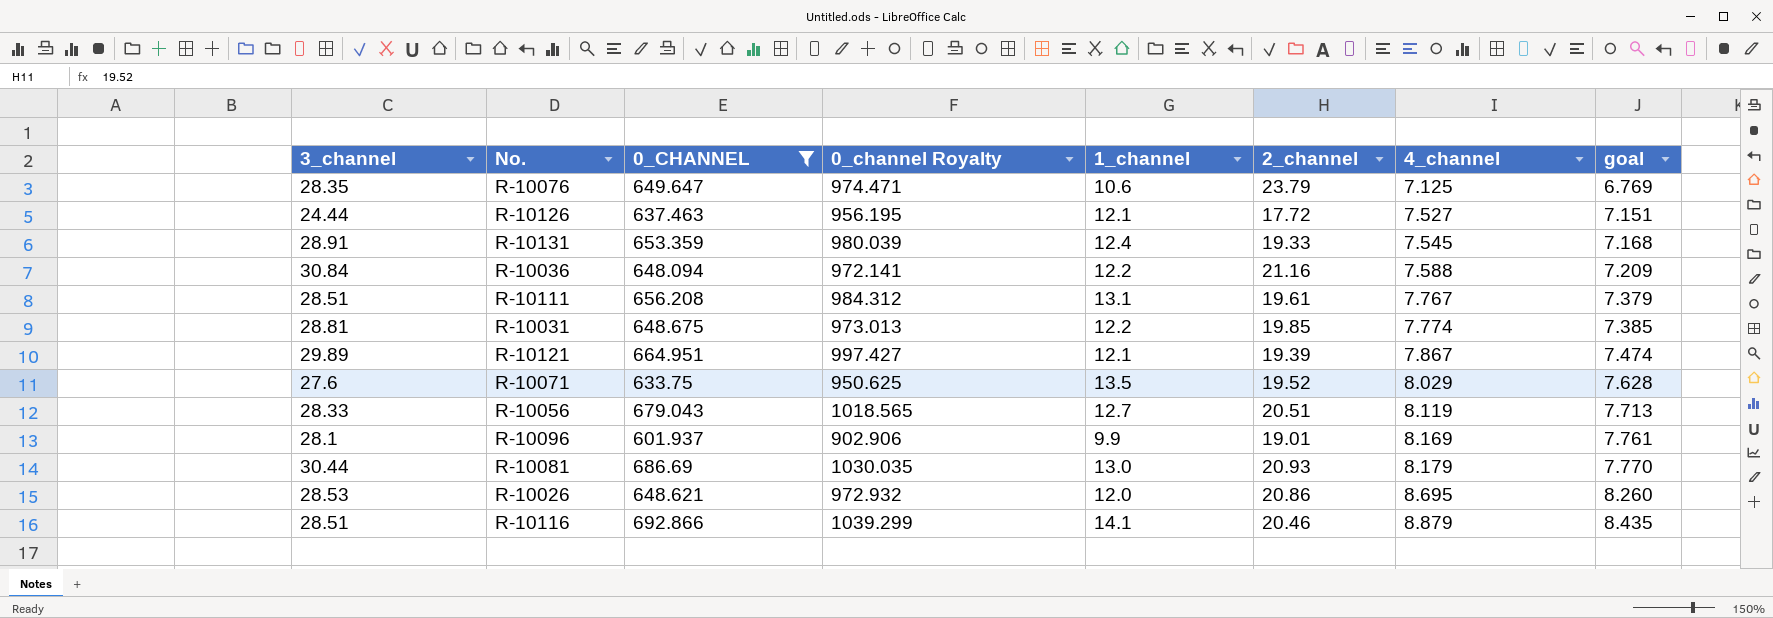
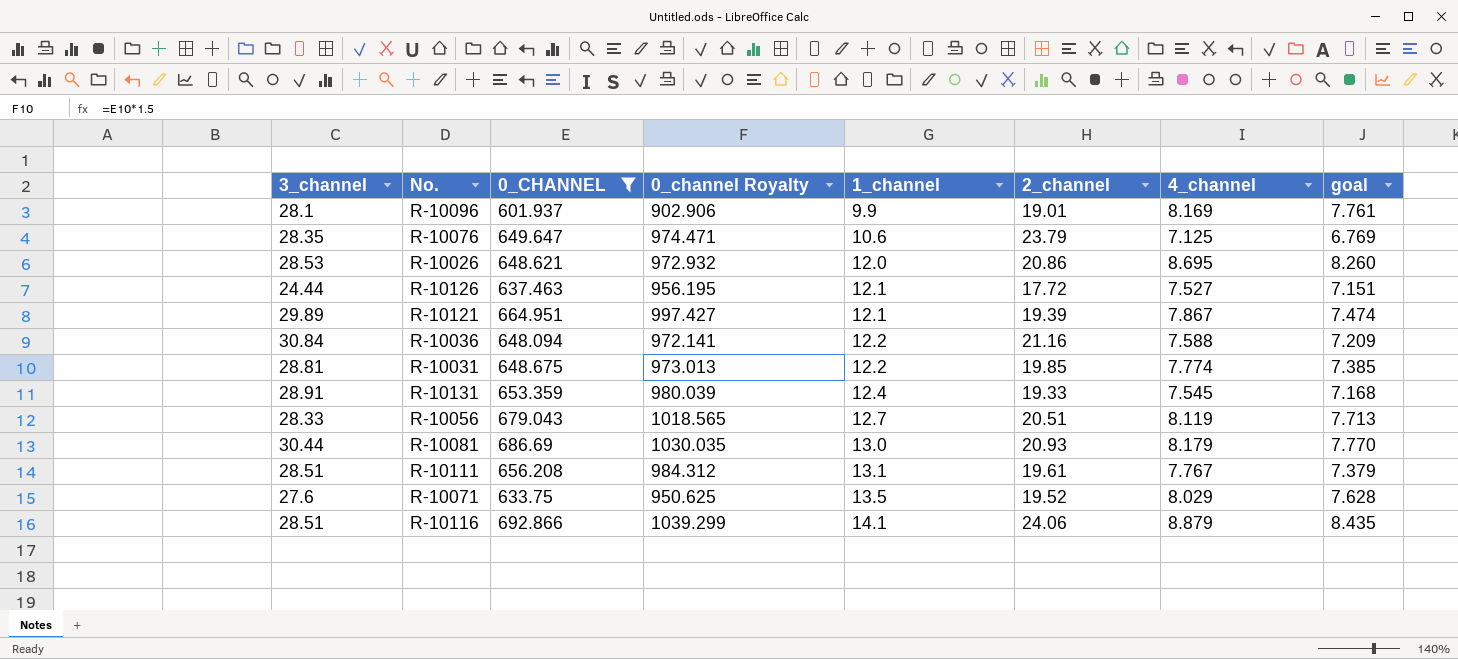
row order: 4_channel ascending -> 1_channel ascending
R-10116 | 2_channel: 20.46 -> 24.06

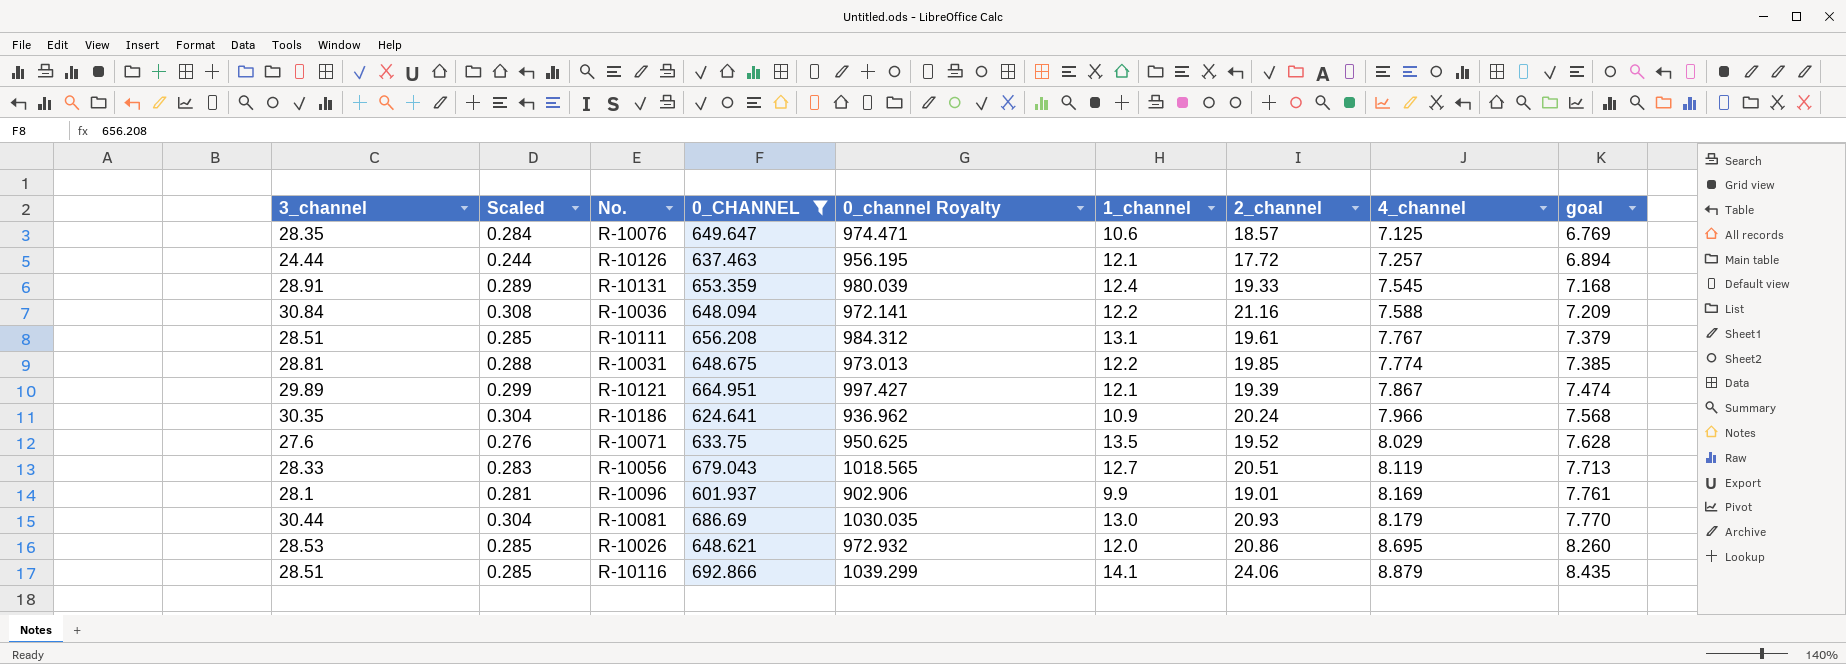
row order: 1_channel ascending -> 4_channel ascending
column Scaled | formula: none -> [3_channel] * 0.01
R-10076 | 2_channel: 23.79 -> 18.57
R-10126 | 4_channel: 7.527 -> 7.257
R-10126 | goal: 7.151 -> 6.894
row R-10186: none -> 30.35 | 0.304 | 624.641 | 936.962 | 10.9 | 20.24 | 7.966 | 7.568

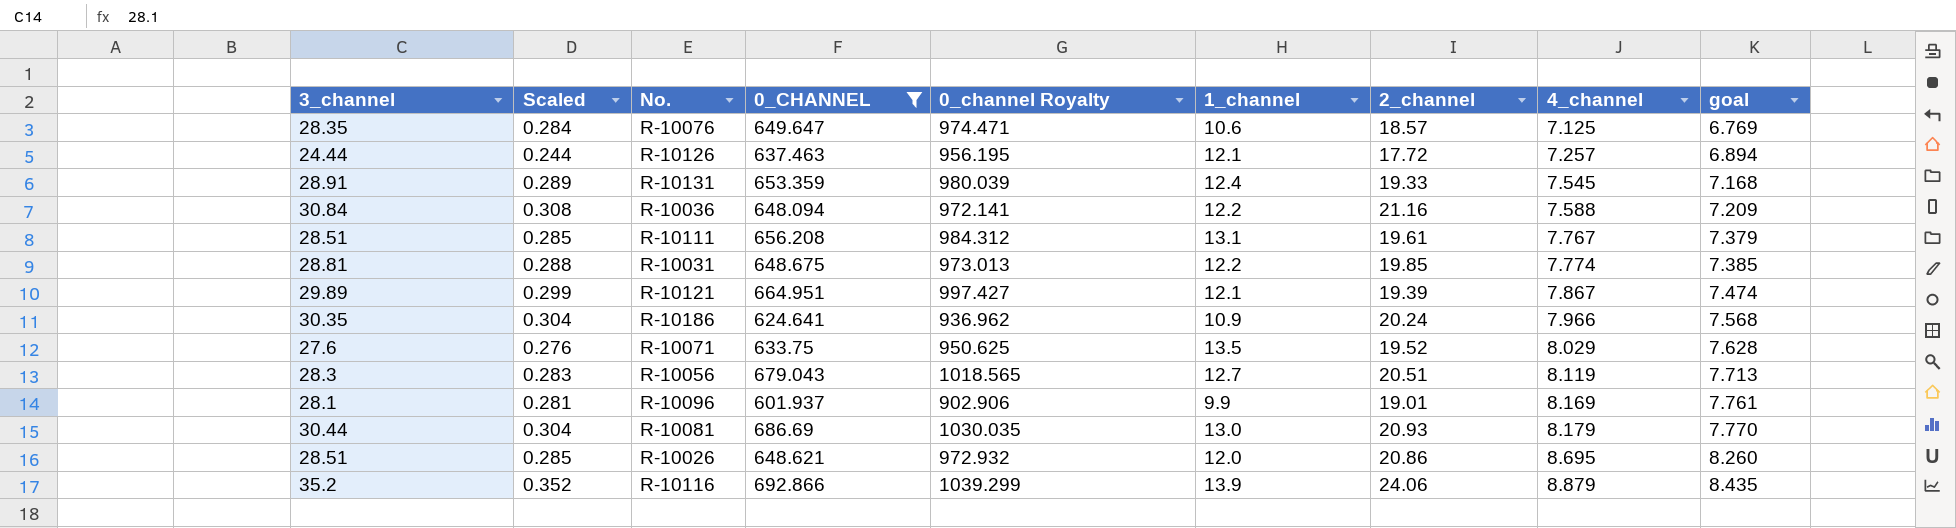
R-10056 | 3_channel: 28.33 -> 28.3
R-10026 | 3_channel: 28.53 -> 28.51
R-10116 | 3_channel: 28.51 -> 35.2
R-10116 | Scaled: 0.285 -> 0.352
R-10116 | 1_channel: 14.1 -> 13.9

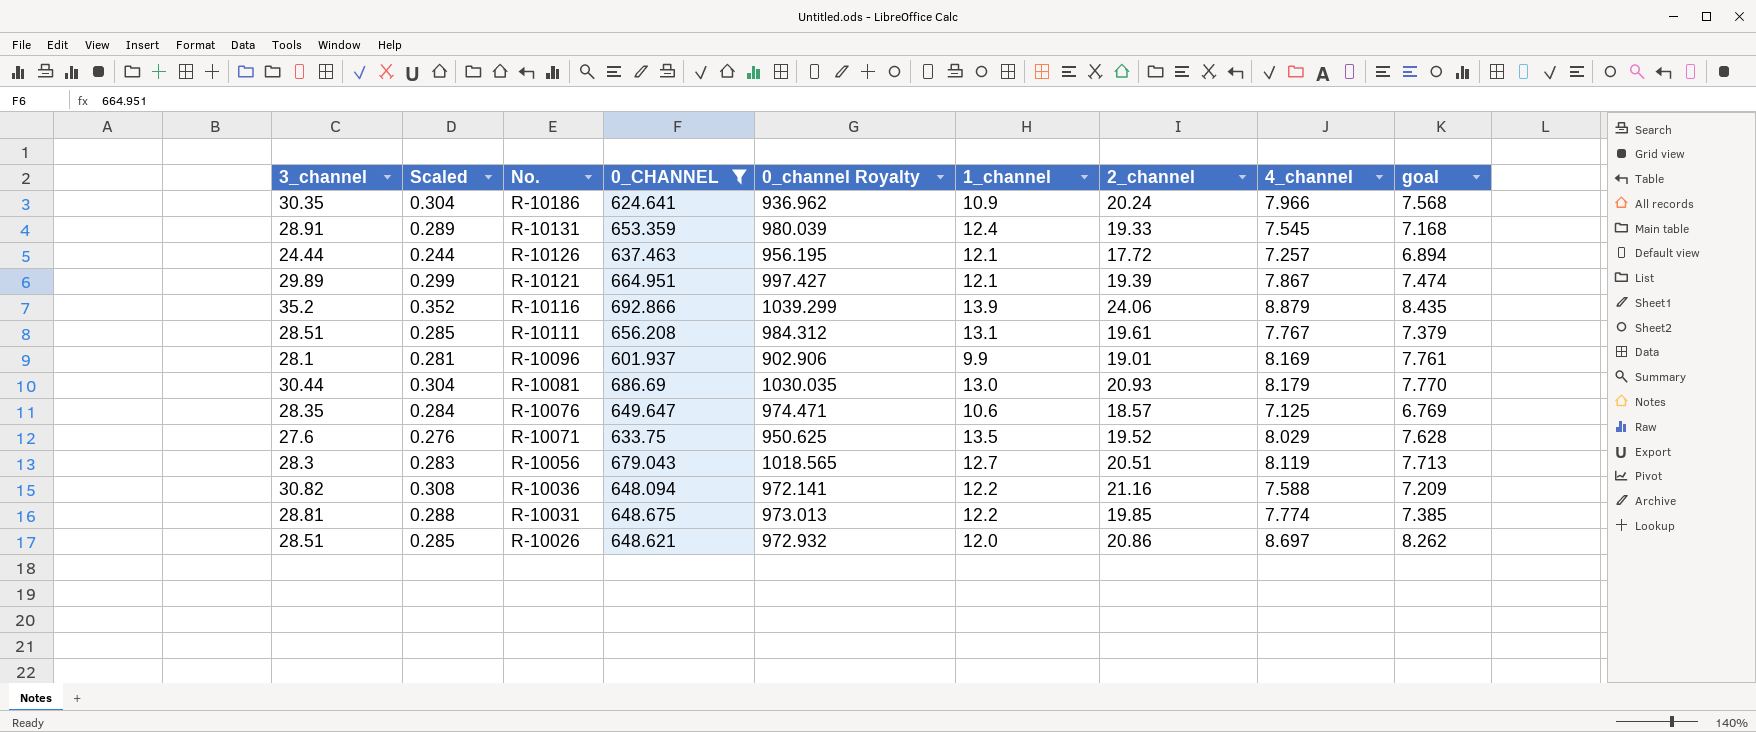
row order: 4_channel ascending -> No. descending
R-10036 | 3_channel: 30.84 -> 30.82
R-10026 | 4_channel: 8.695 -> 8.697
R-10026 | goal: 8.260 -> 8.262

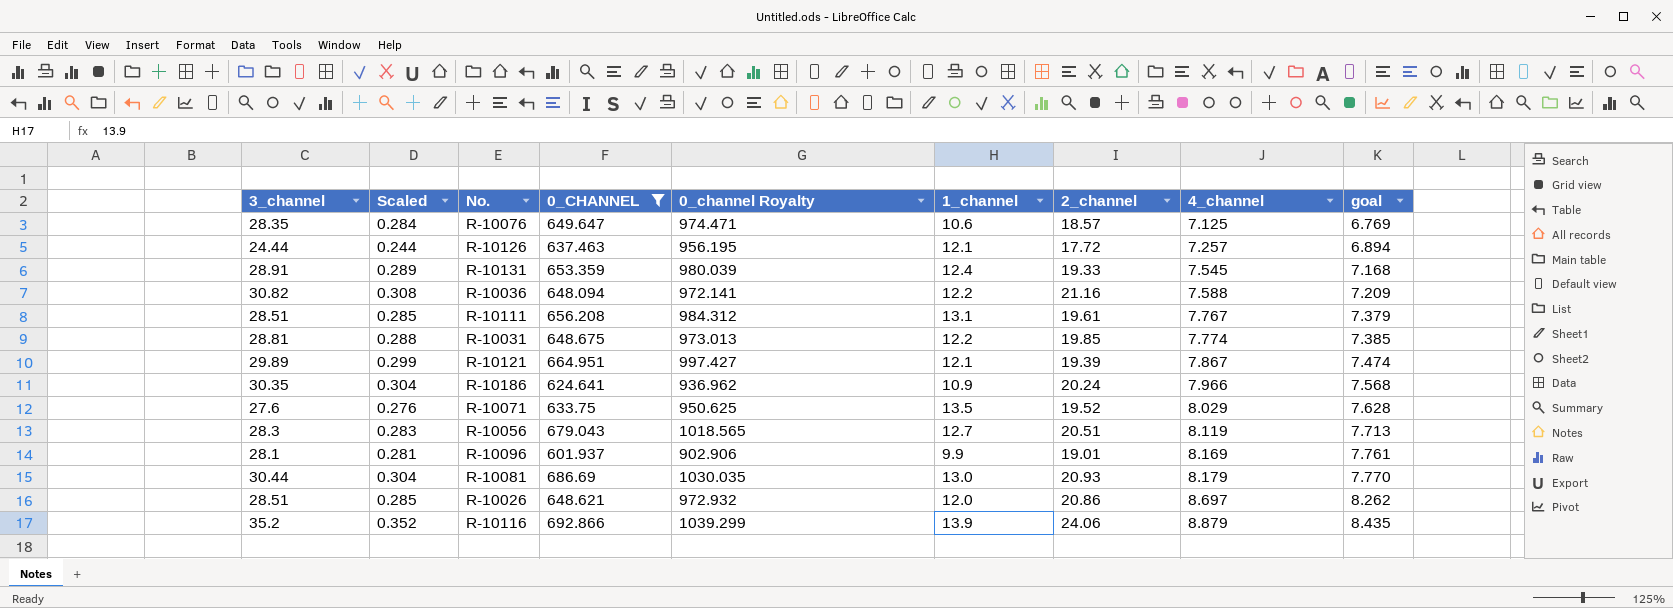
row order: No. descending -> 4_channel ascending

